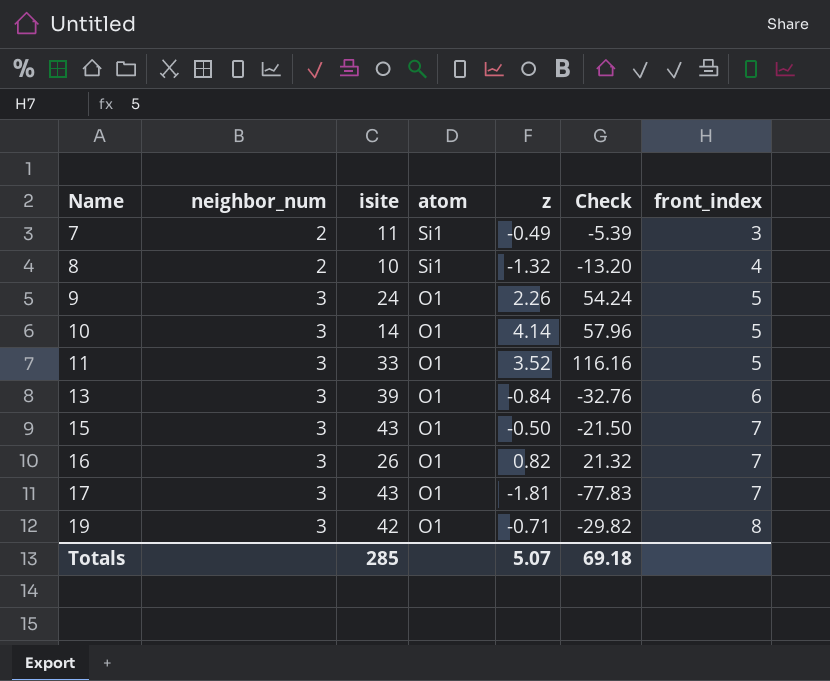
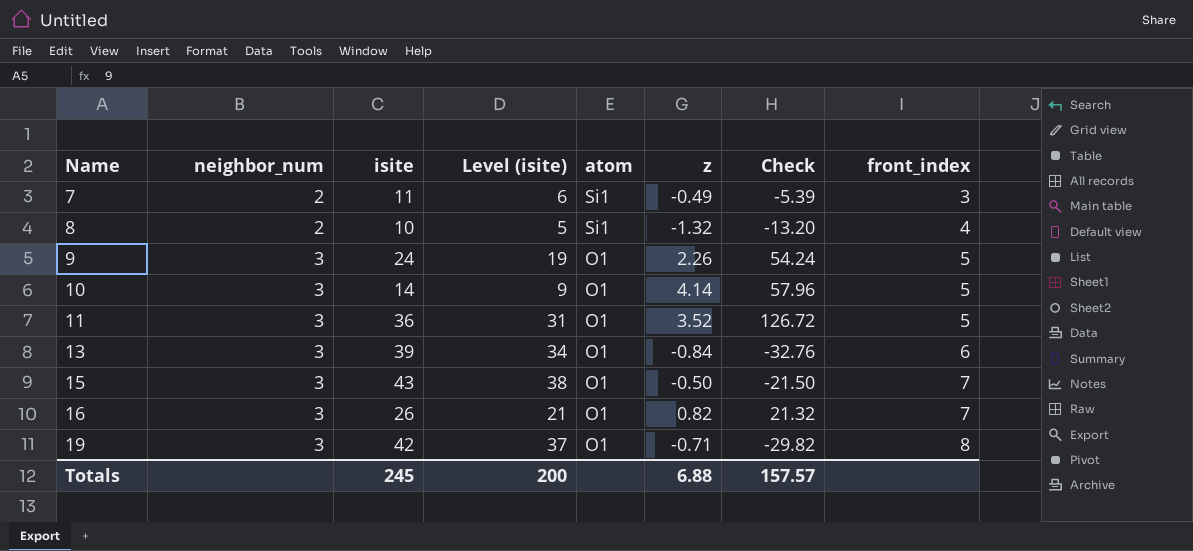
column Level (isite) | formula: none -> [isite] - 5
row 17: 3 | 43 | O1 | -1.81 | -77.83 | 7 -> none
11 | isite: 33 -> 36
11 | Check: 116.16 -> 126.72
Totals | isite: 285 -> 245
Totals | z: 5.07 -> 6.88
Totals | Check: 69.18 -> 157.57

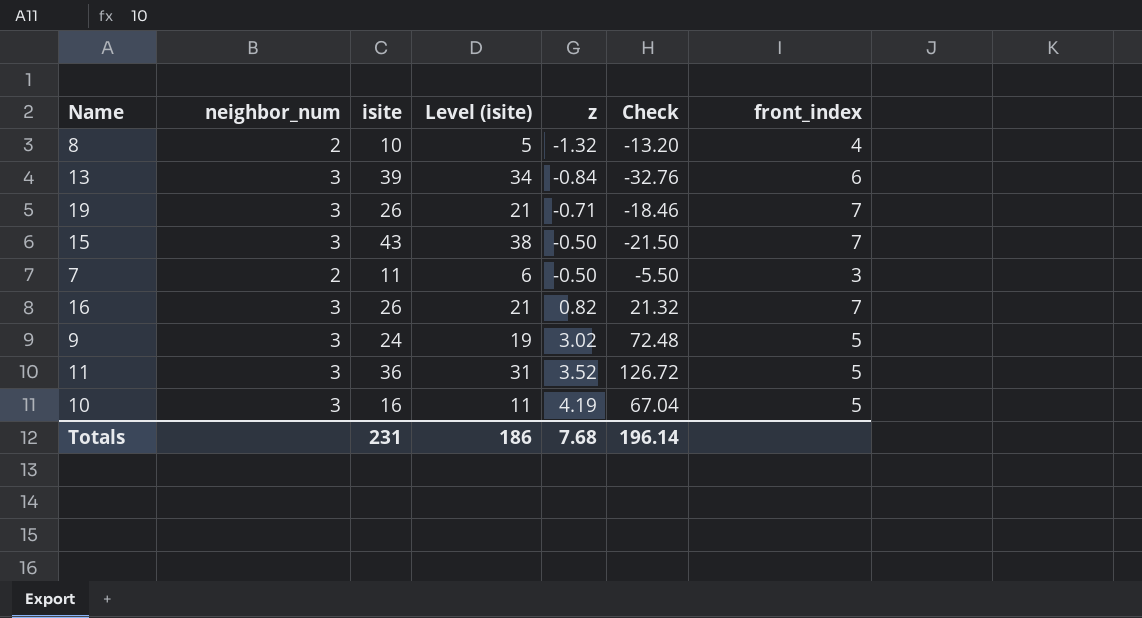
row order: Name ascending -> z ascending
column atom | position: 5 -> none
19 | isite: 42 -> 26
19 | Level (isite): 37 -> 21
19 | Check: -29.82 -> -18.46
19 | front_index: 8 -> 7
7 | z: -0.49 -> -0.50
7 | Check: -5.39 -> -5.50
9 | z: 2.26 -> 3.02
9 | Check: 54.24 -> 72.48
10 | isite: 14 -> 16
10 | Level (isite): 9 -> 11
10 | z: 4.14 -> 4.19
10 | Check: 57.96 -> 67.04
Totals | isite: 245 -> 231
Totals | Level (isite): 200 -> 186
Totals | z: 6.88 -> 7.68
Totals | Check: 157.57 -> 196.14

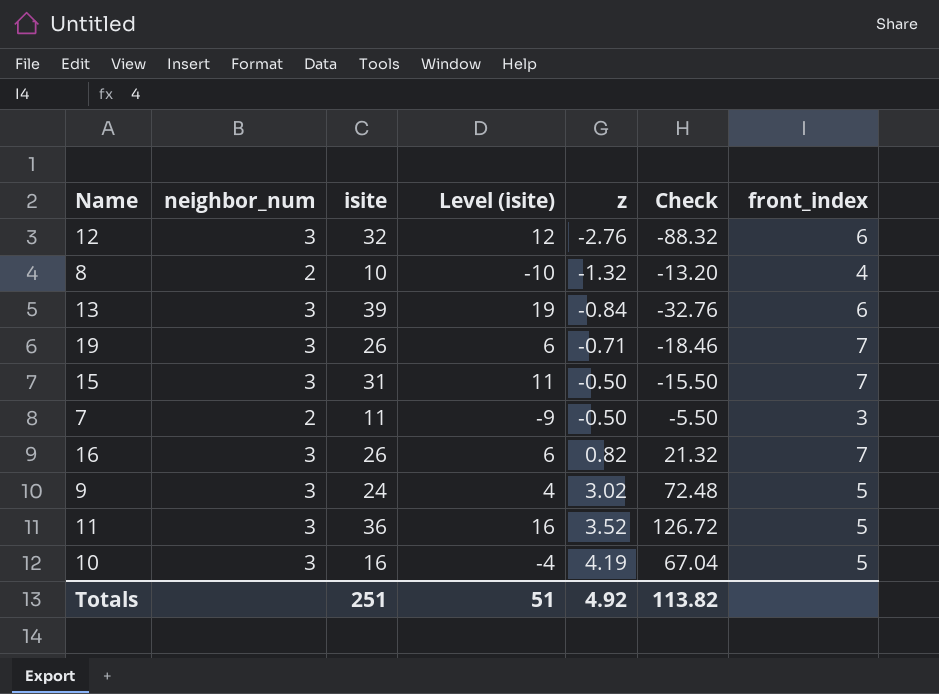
column Level (isite) | formula: [isite] - 5 -> [isite] - 20
row 12: none -> 3 | 32 | 12 | -2.76 | -88.32 | 6
15 | isite: 43 -> 31
15 | Check: -21.50 -> -15.50
Totals | isite: 231 -> 251
Totals | Level (isite): 186 -> 51
Totals | z: 7.68 -> 4.92
Totals | Check: 196.14 -> 113.82

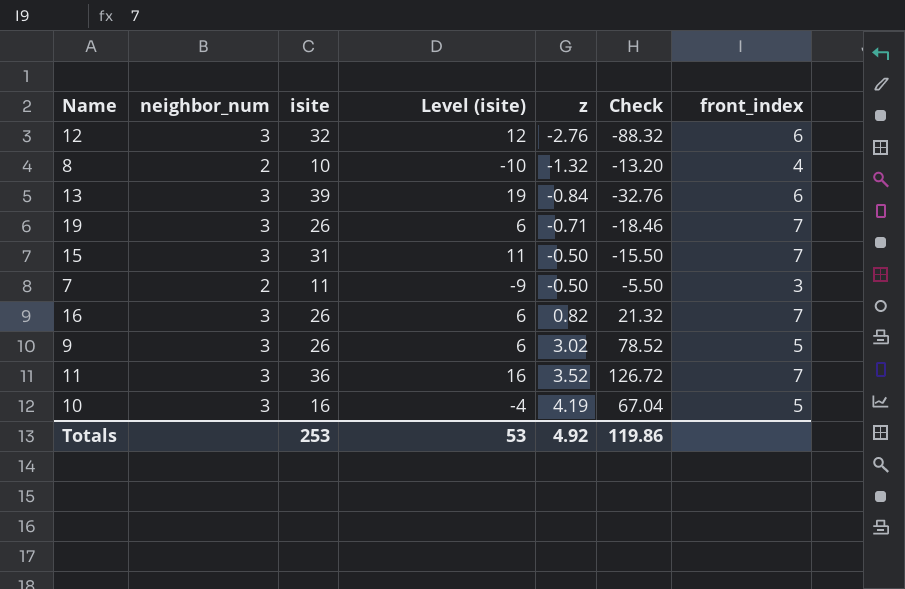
9 | isite: 24 -> 26
9 | Level (isite): 4 -> 6
9 | Check: 72.48 -> 78.52
11 | front_index: 5 -> 7
Totals | isite: 251 -> 253
Totals | Level (isite): 51 -> 53
Totals | Check: 113.82 -> 119.86

